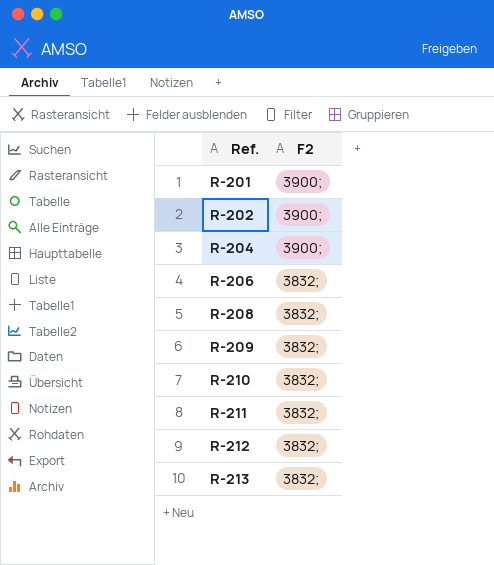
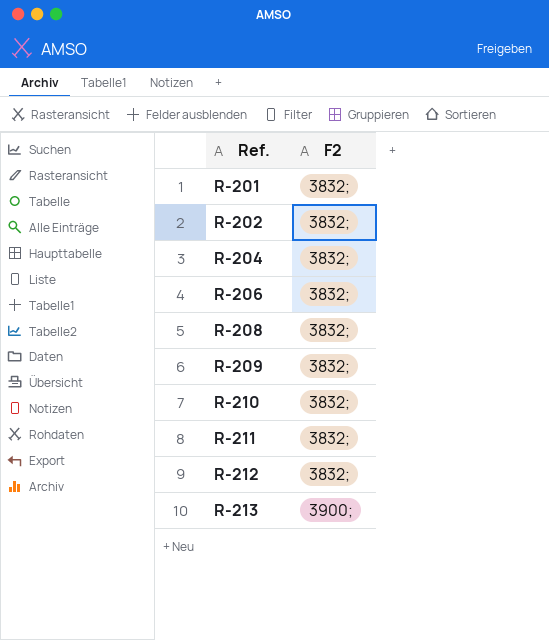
R-201 | F2: 3900; -> 3832;
R-202 | F2: 3900; -> 3832;
R-204 | F2: 3900; -> 3832;
R-213 | F2: 3832; -> 3900;

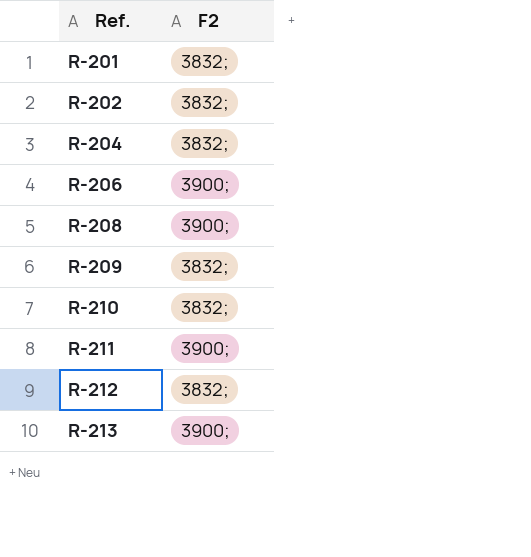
R-206 | F2: 3832; -> 3900;
R-208 | F2: 3832; -> 3900;
R-211 | F2: 3832; -> 3900;

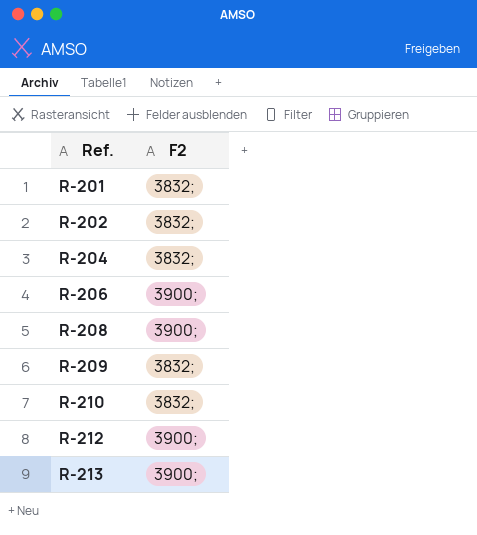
row R-211: 3900; -> none
R-212 | F2: 3832; -> 3900;

